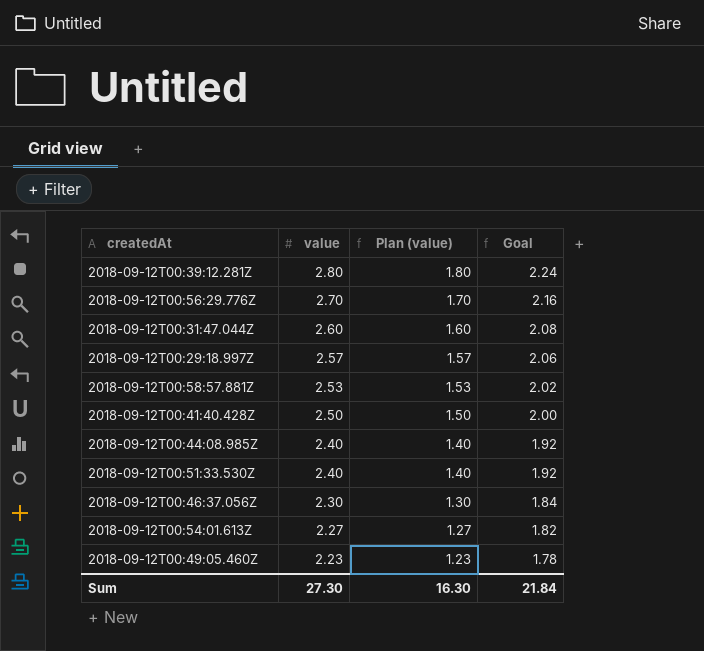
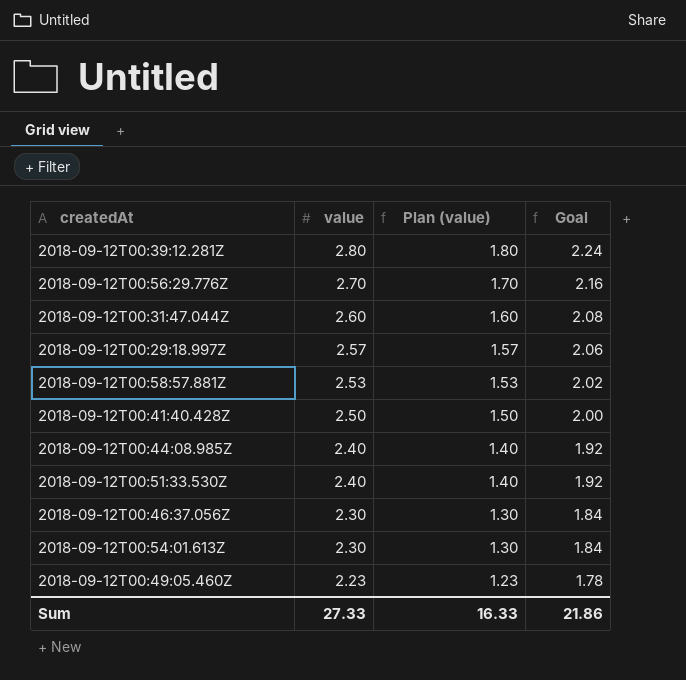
2018-09-12T00:54:01.613Z | value: 2.27 -> 2.30
2018-09-12T00:54:01.613Z | Plan (value): 1.27 -> 1.30
2018-09-12T00:54:01.613Z | Goal: 1.82 -> 1.84
Sum | value: 27.30 -> 27.33
Sum | Plan (value): 16.30 -> 16.33
Sum | Goal: 21.84 -> 21.86

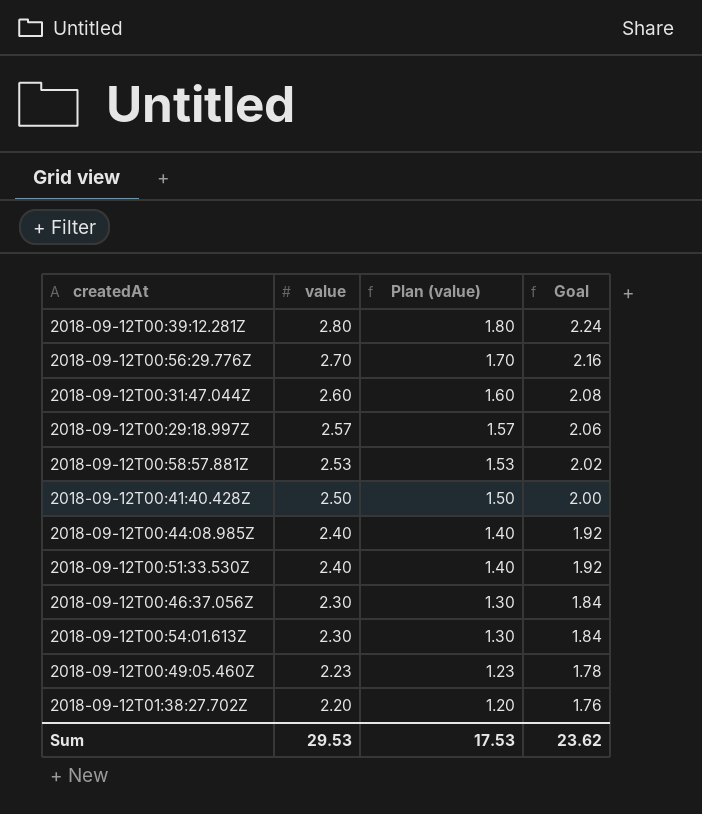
row 2018-09-12T01:38:27.702Z: none -> 2.20 | 1.20 | 1.76
Sum | value: 27.33 -> 29.53
Sum | Plan (value): 16.33 -> 17.53
Sum | Goal: 21.86 -> 23.62

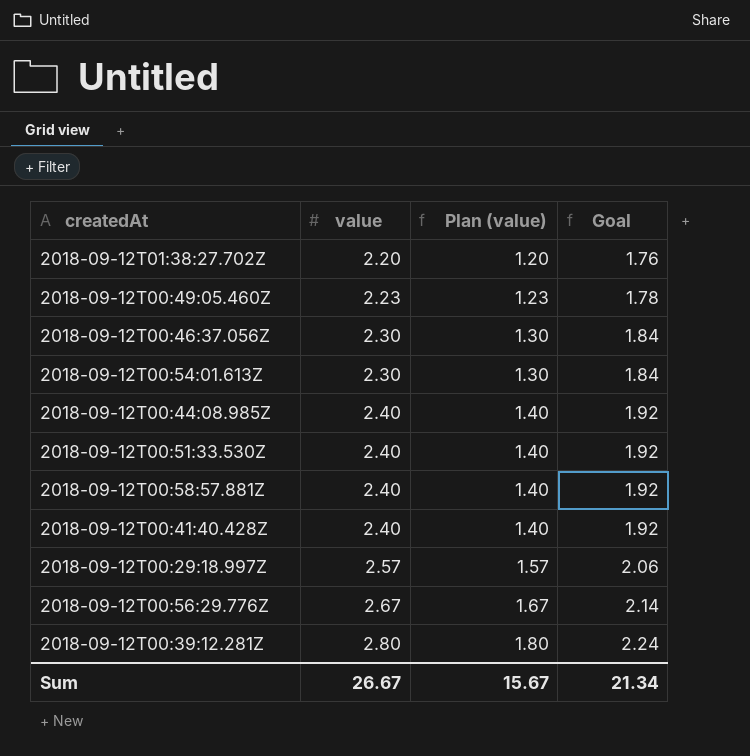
row order: value descending -> value ascending
row 2018-09-12T00:31:47.044Z: 2.60 | 1.60 | 2.08 -> none
2018-09-12T00:58:57.881Z | value: 2.53 -> 2.40
2018-09-12T00:58:57.881Z | Plan (value): 1.53 -> 1.40
2018-09-12T00:58:57.881Z | Goal: 2.02 -> 1.92
2018-09-12T00:41:40.428Z | value: 2.50 -> 2.40
2018-09-12T00:41:40.428Z | Plan (value): 1.50 -> 1.40
2018-09-12T00:41:40.428Z | Goal: 2.00 -> 1.92
2018-09-12T00:56:29.776Z | value: 2.70 -> 2.67
2018-09-12T00:56:29.776Z | Plan (value): 1.70 -> 1.67
2018-09-12T00:56:29.776Z | Goal: 2.16 -> 2.14
Sum | value: 29.53 -> 26.67
Sum | Plan (value): 17.53 -> 15.67
Sum | Goal: 23.62 -> 21.34

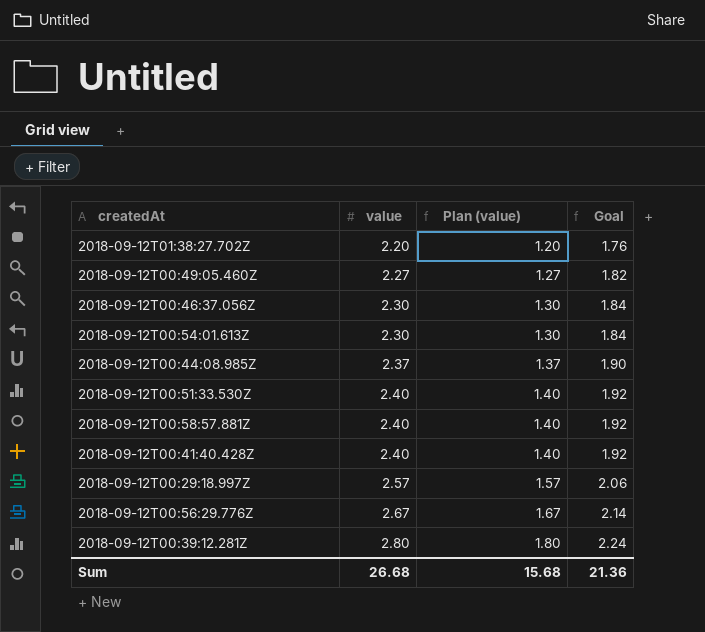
2018-09-12T00:49:05.460Z | value: 2.23 -> 2.27
2018-09-12T00:49:05.460Z | Plan (value): 1.23 -> 1.27
2018-09-12T00:49:05.460Z | Goal: 1.78 -> 1.82
2018-09-12T00:44:08.985Z | value: 2.40 -> 2.37
2018-09-12T00:44:08.985Z | Plan (value): 1.40 -> 1.37
2018-09-12T00:44:08.985Z | Goal: 1.92 -> 1.90
Sum | value: 26.67 -> 26.68
Sum | Plan (value): 15.67 -> 15.68
Sum | Goal: 21.34 -> 21.36

